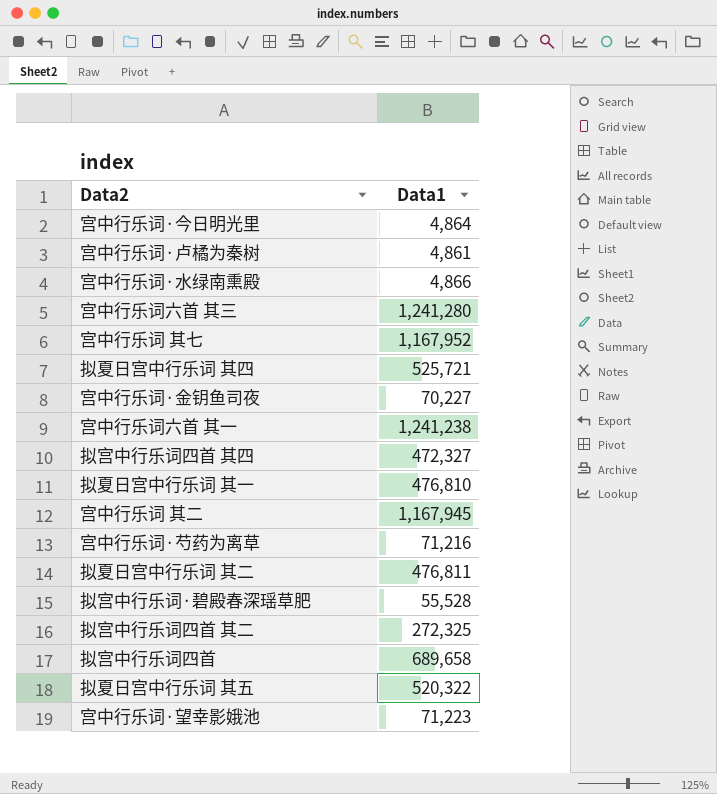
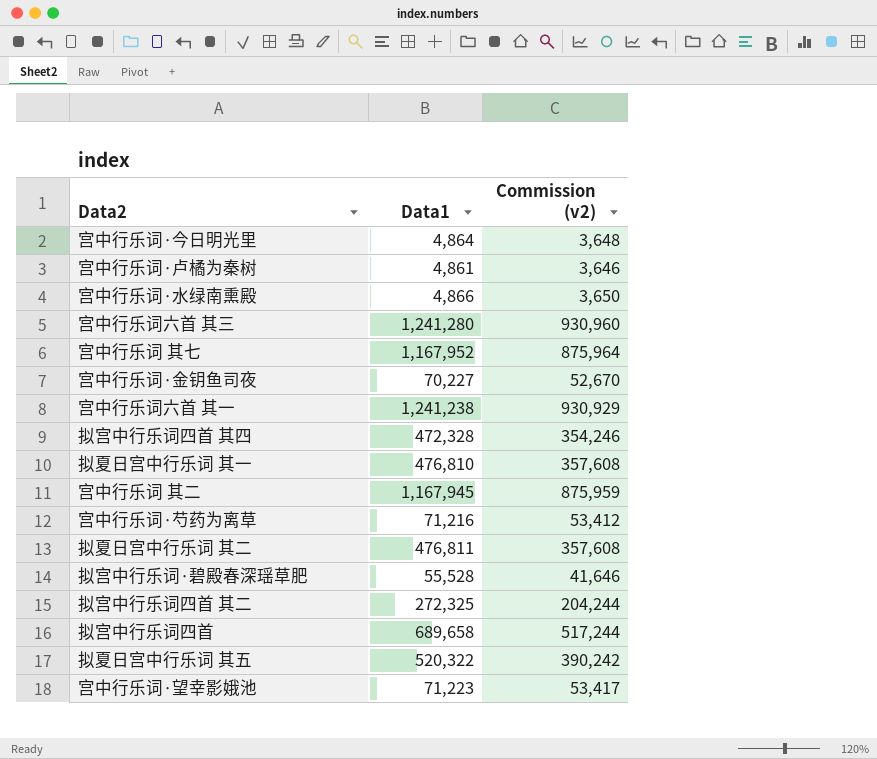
column Commission (v2) | formula: none -> [Data1] * 0.75
row 拟夏日宫中行乐词 其四: 525,721 -> none
拟宫中行乐词四首 其四 | Data1: 472,327 -> 472,328

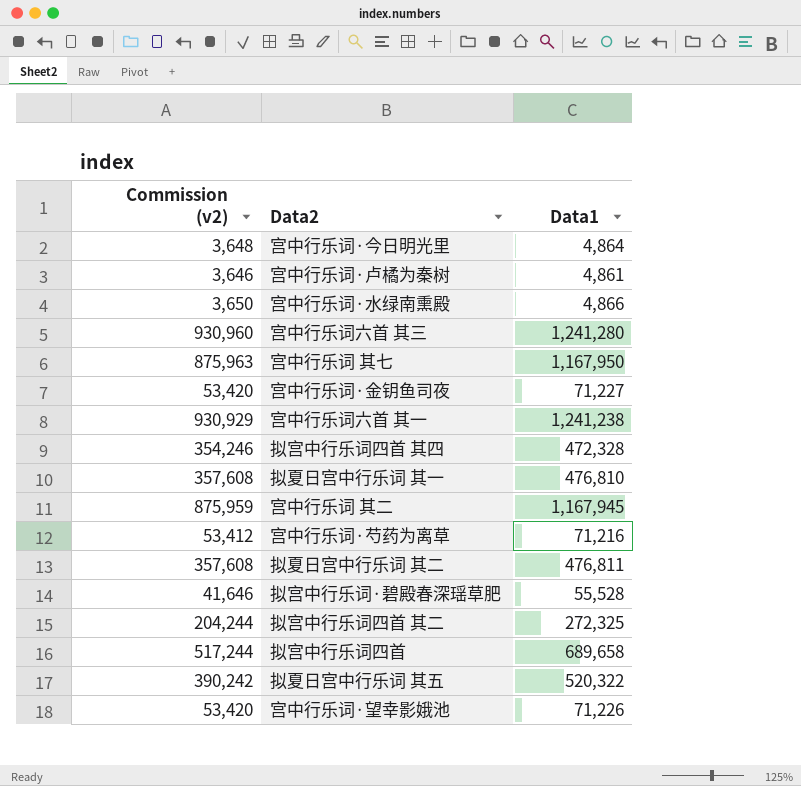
column Commission (v2) | position: 3 -> 1
宫中行乐词 其七 | Commission (v2): 875,964 -> 875,963
宫中行乐词 其七 | Data1: 1,167,952 -> 1,167,950
宫中行乐词·金钥鱼司夜 | Commission (v2): 52,670 -> 53,420
宫中行乐词·金钥鱼司夜 | Data1: 70,227 -> 71,227
宫中行乐词·望幸影娥池 | Commission (v2): 53,417 -> 53,420
宫中行乐词·望幸影娥池 | Data1: 71,223 -> 71,226

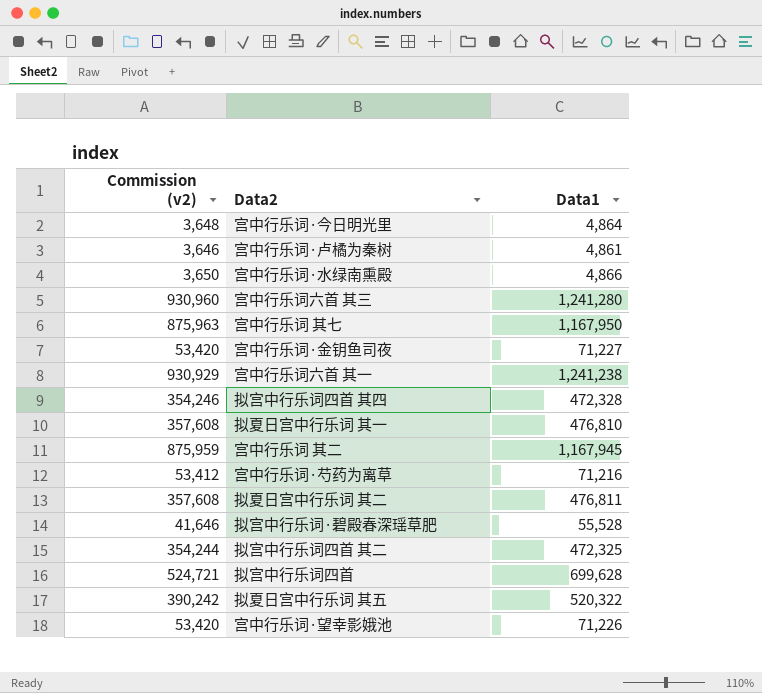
拟宫中行乐词四首 其二 | Commission (v2): 204,244 -> 354,244
拟宫中行乐词四首 其二 | Data1: 272,325 -> 472,325
拟宫中行乐词四首 | Commission (v2): 517,244 -> 524,721
拟宫中行乐词四首 | Data1: 689,658 -> 699,628

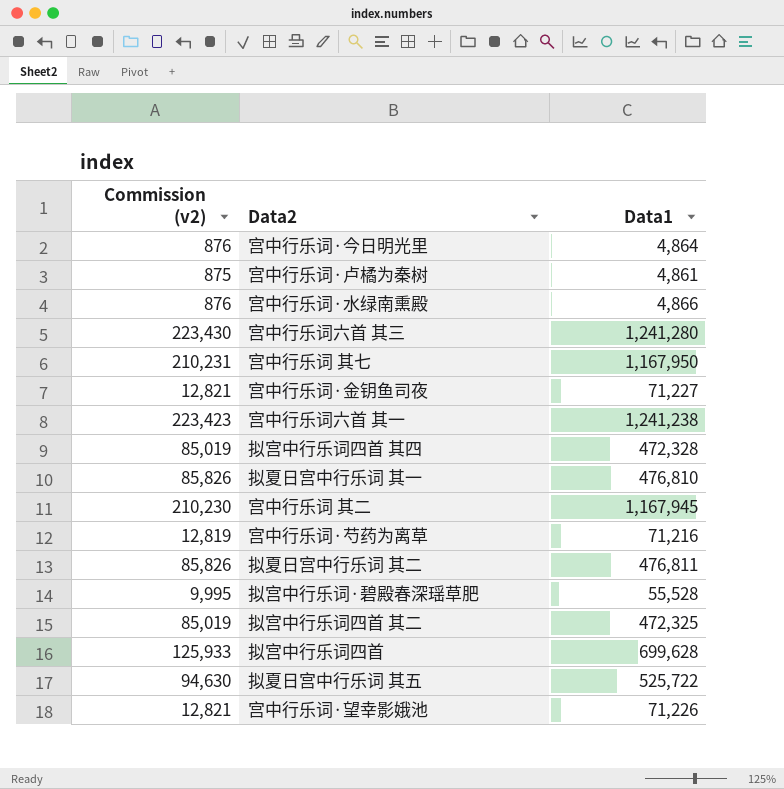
column Commission (v2) | formula: [Data1] * 0.75 -> [Data1] * 0.18
拟夏日宫中行乐词 其五 | Data1: 520,322 -> 525,722

